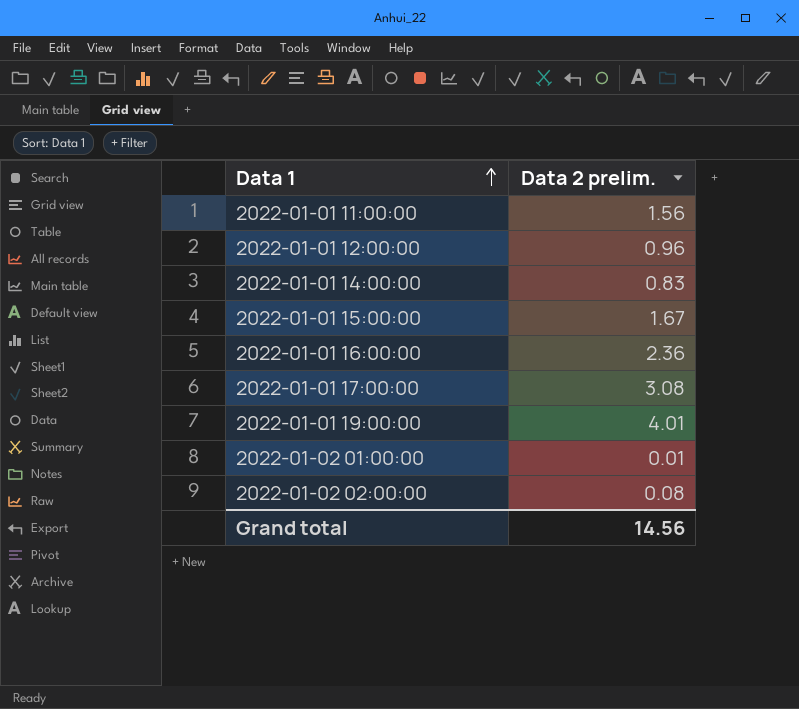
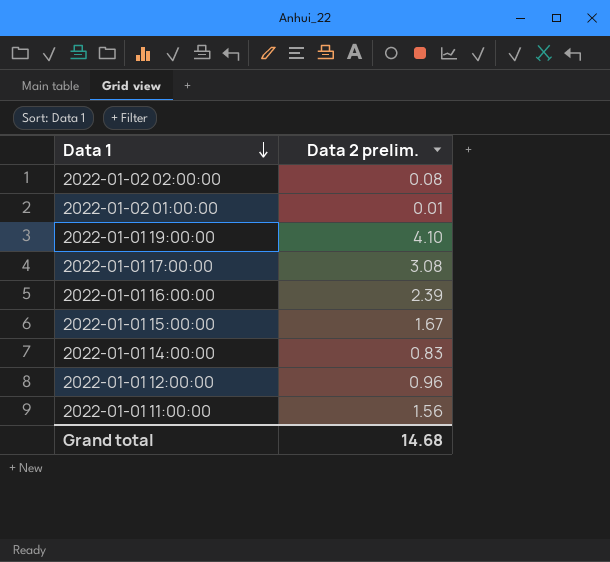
row order: Data 1 ascending -> Data 1 descending
2022-01-01 19:00:00 | Data 2 prelim.: 4.01 -> 4.10
2022-01-01 16:00:00 | Data 2 prelim.: 2.36 -> 2.39
Grand total | Data 2 prelim.: 14.56 -> 14.68

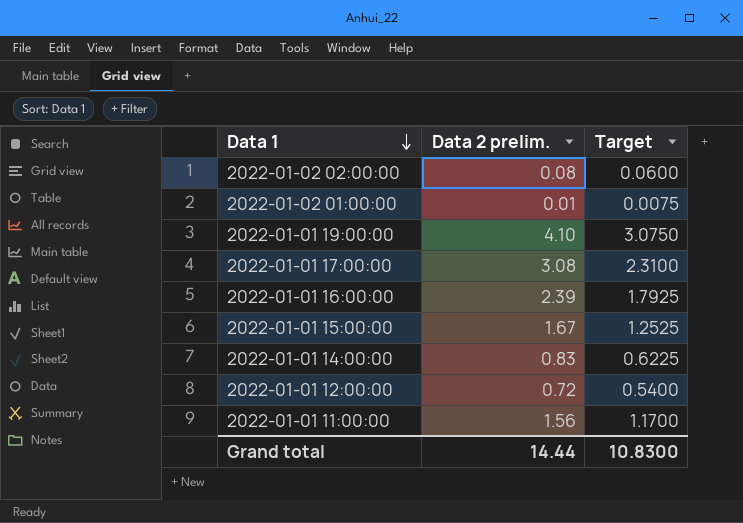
column Target | formula: none -> [Data 2 prelim.] * 0.75
2022-01-01 12:00:00 | Data 2 prelim.: 0.96 -> 0.72
Grand total | Data 2 prelim.: 14.68 -> 14.44

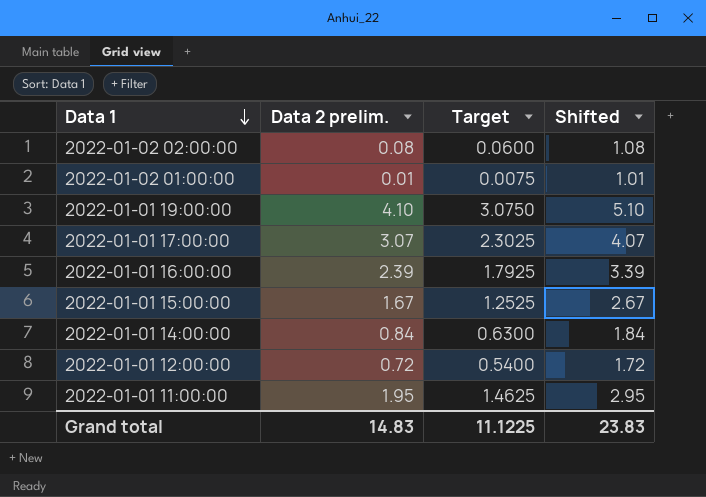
column Shifted | formula: none -> [Data 2 prelim.] + 1
2022-01-01 17:00:00 | Data 2 prelim.: 3.08 -> 3.07
2022-01-01 17:00:00 | Target: 2.3100 -> 2.3025
2022-01-01 14:00:00 | Data 2 prelim.: 0.83 -> 0.84
2022-01-01 14:00:00 | Target: 0.6225 -> 0.6300
2022-01-01 11:00:00 | Data 2 prelim.: 1.56 -> 1.95
2022-01-01 11:00:00 | Target: 1.1700 -> 1.4625
Grand total | Data 2 prelim.: 14.44 -> 14.83
Grand total | Target: 10.8300 -> 11.1225

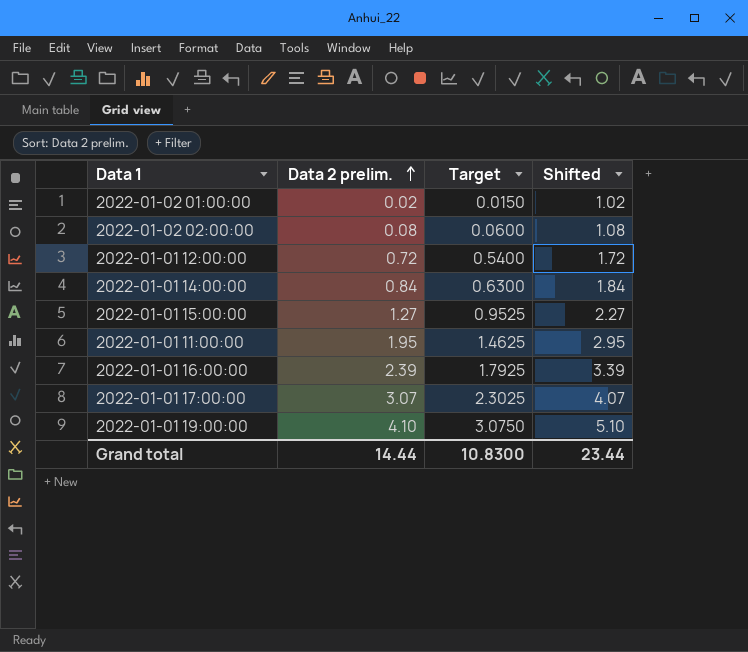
row order: Data 1 descending -> Data 2 prelim. ascending
2022-01-02 01:00:00 | Data 2 prelim.: 0.01 -> 0.02
2022-01-02 01:00:00 | Target: 0.0075 -> 0.0150
2022-01-02 01:00:00 | Shifted: 1.01 -> 1.02
2022-01-01 15:00:00 | Data 2 prelim.: 1.67 -> 1.27
2022-01-01 15:00:00 | Target: 1.2525 -> 0.9525
2022-01-01 15:00:00 | Shifted: 2.67 -> 2.27
Grand total | Data 2 prelim.: 14.83 -> 14.44
Grand total | Target: 11.1225 -> 10.8300
Grand total | Shifted: 23.83 -> 23.44

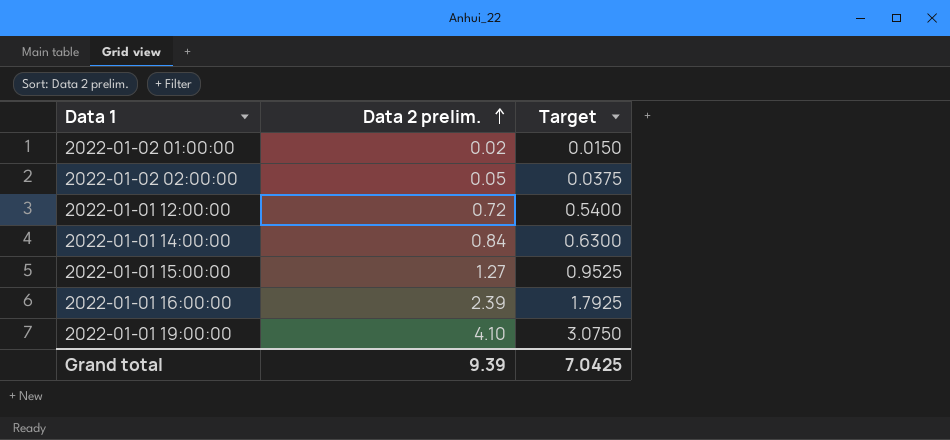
column Shifted | formula: [Data 2 prelim.] + 1 -> none
row 2022-01-01 11:00:00: 1.95 | 1.4625 | 2.95 -> none
row 2022-01-01 17:00:00: 3.07 | 2.3025 | 4.07 -> none
2022-01-02 02:00:00 | Data 2 prelim.: 0.08 -> 0.05
2022-01-02 02:00:00 | Target: 0.0600 -> 0.0375
Grand total | Data 2 prelim.: 14.44 -> 9.39
Grand total | Target: 10.8300 -> 7.0425

